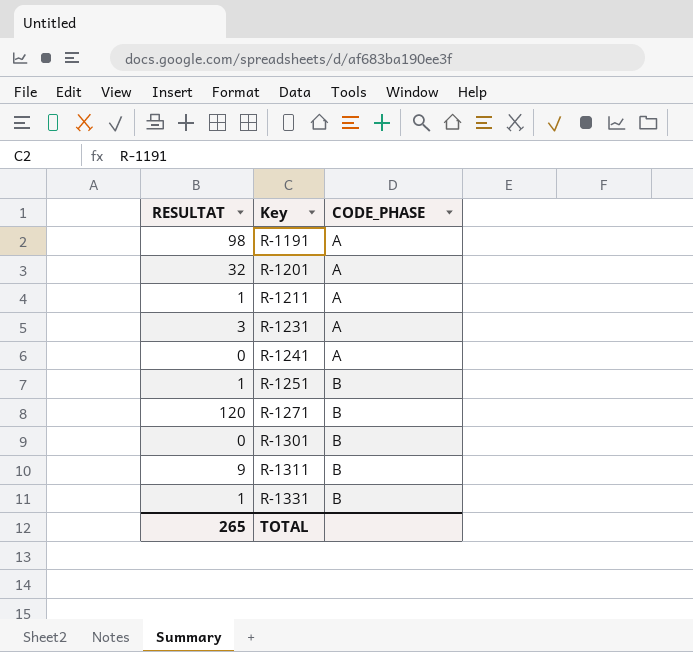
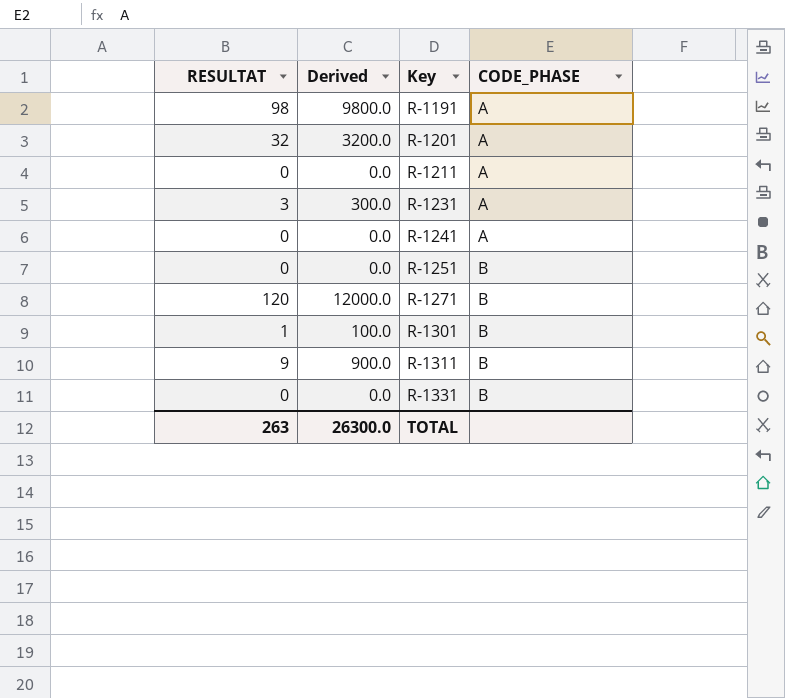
column Derived | formula: none -> [RESULTAT] * 100
R-1211 | RESULTAT: 1 -> 0
R-1251 | RESULTAT: 1 -> 0
R-1301 | RESULTAT: 0 -> 1
R-1331 | RESULTAT: 1 -> 0
TOTAL | RESULTAT: 265 -> 263

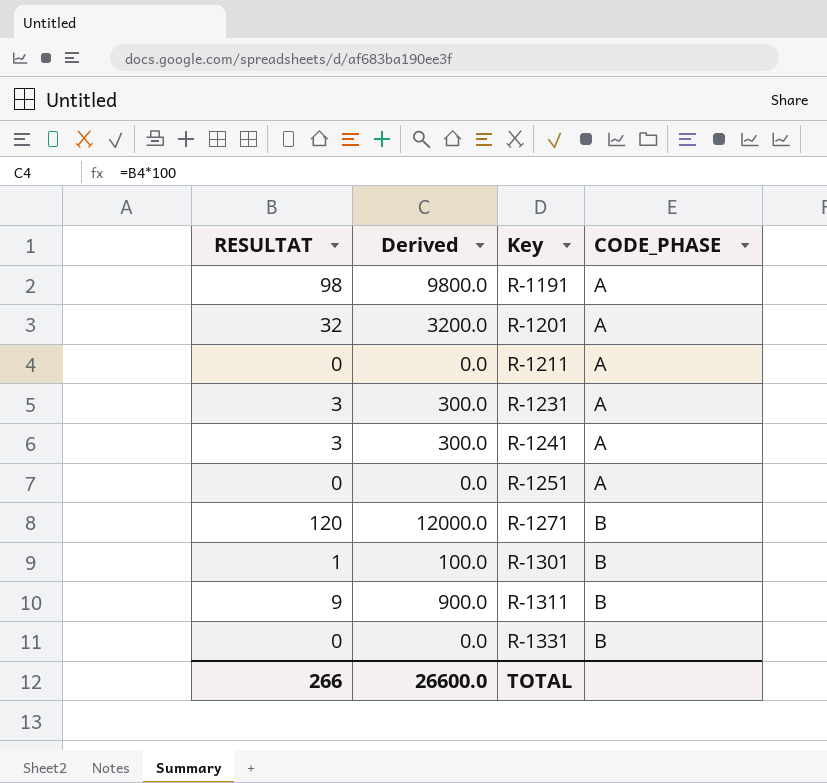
R-1241 | RESULTAT: 0 -> 3
R-1241 | Derived: 0.0 -> 300.0
R-1251 | CODE_PHASE: B -> A
TOTAL | RESULTAT: 263 -> 266
TOTAL | Derived: 26300.0 -> 26600.0

